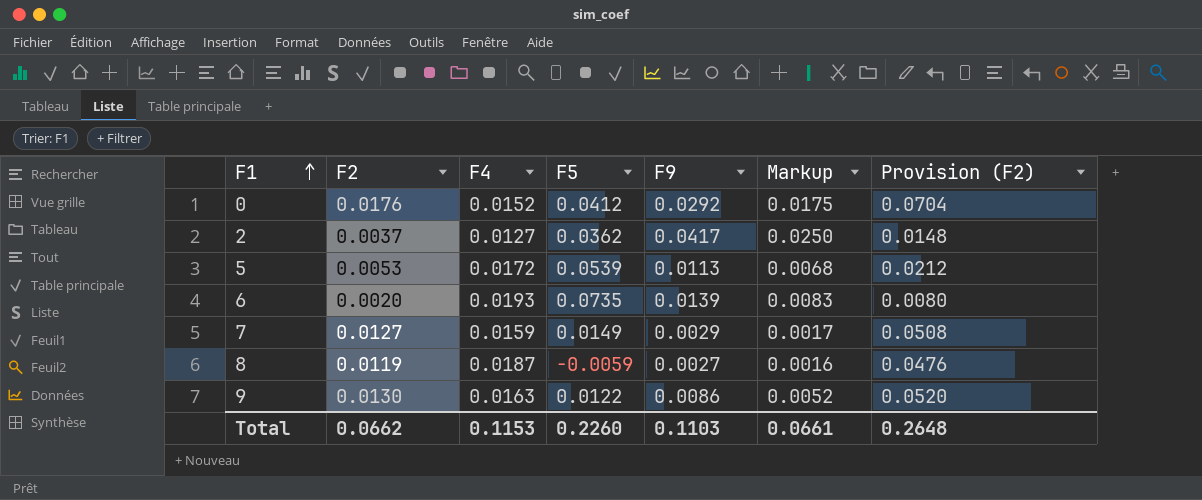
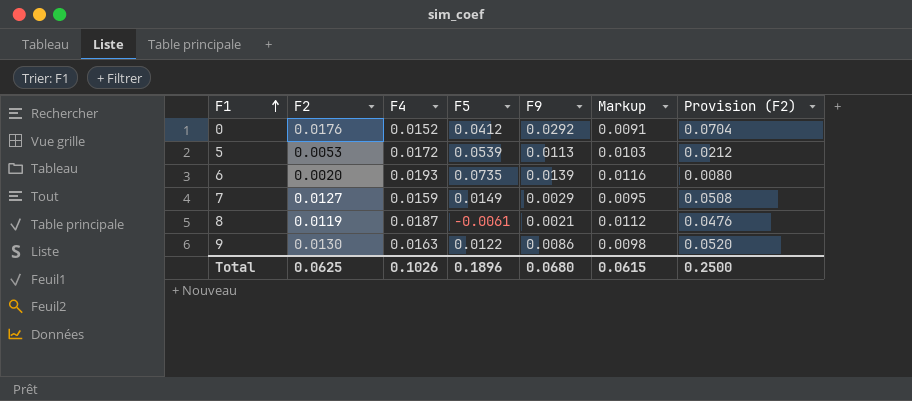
column Markup | formula: [F9] * 0.6 -> [F4] * 0.6
row 2: 0.0037 | 0.0127 | 0.0362 | 0.0417 | 0.0250 | 0.0148 -> none
8 | F5: -0.0059 -> -0.0061
8 | F9: 0.0027 -> 0.0021
Total | F2: 0.0662 -> 0.0625
Total | F4: 0.1153 -> 0.1026
Total | F5: 0.2260 -> 0.1896
Total | F9: 0.1103 -> 0.0680
Total | Markup: 0.0661 -> 0.0615
Total | Provision (F2): 0.2648 -> 0.2500

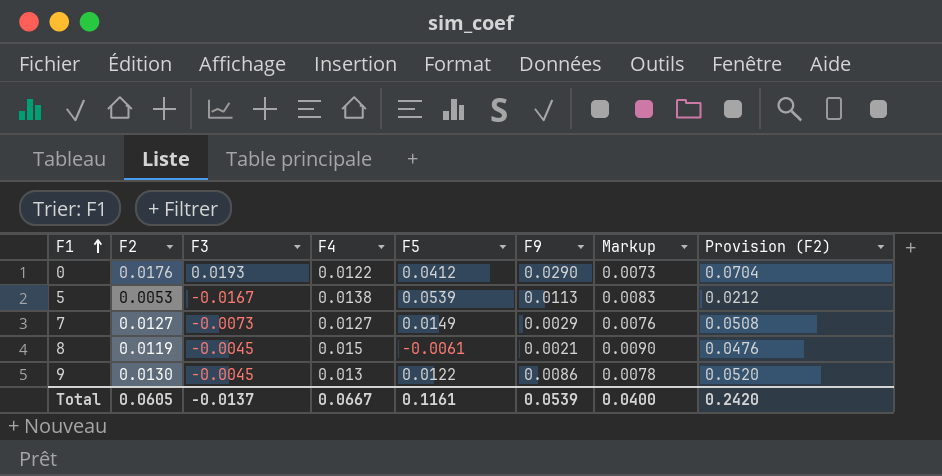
column F3 | position: none -> 3
row 6: 0.0020 | 0.0193 | 0.0735 | 0.0139 | 0.0116 | 0.0080 -> none
0 | F4: 0.0152 -> 0.0122
0 | F9: 0.0292 -> 0.0290
0 | Markup: 0.0091 -> 0.0073
5 | F4: 0.0172 -> 0.0138
5 | Markup: 0.0103 -> 0.0083
7 | F4: 0.0159 -> 0.0127
7 | Markup: 0.0095 -> 0.0076
8 | F4: 0.0187 -> 0.015
8 | Markup: 0.0112 -> 0.0090
9 | F4: 0.0163 -> 0.013
9 | Markup: 0.0098 -> 0.0078
Total | F2: 0.0625 -> 0.0605
Total | F4: 0.1026 -> 0.0667
Total | F5: 0.1896 -> 0.1161
Total | F9: 0.0680 -> 0.0539
Total | Markup: 0.0615 -> 0.0400
Total | Provision (F2): 0.2500 -> 0.2420

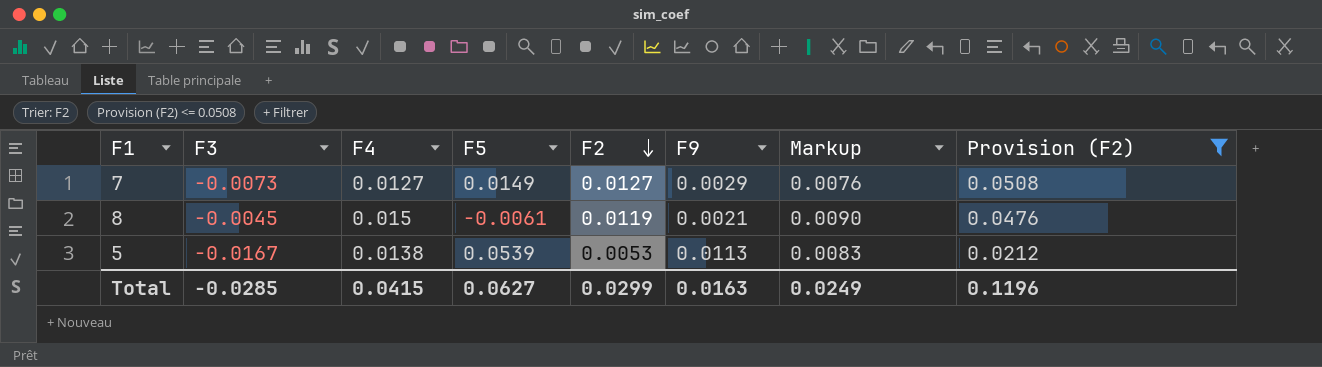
filter: none -> Provision (F2) <= 0.0508
row order: F1 ascending -> F2 descending
column F2 | position: 2 -> 5
Total | F3: -0.0137 -> -0.0285
Total | F4: 0.0667 -> 0.0415
Total | F5: 0.1161 -> 0.0627
Total | F2: 0.0605 -> 0.0299
Total | F9: 0.0539 -> 0.0163
Total | Markup: 0.0400 -> 0.0249
Total | Provision (F2): 0.2420 -> 0.1196

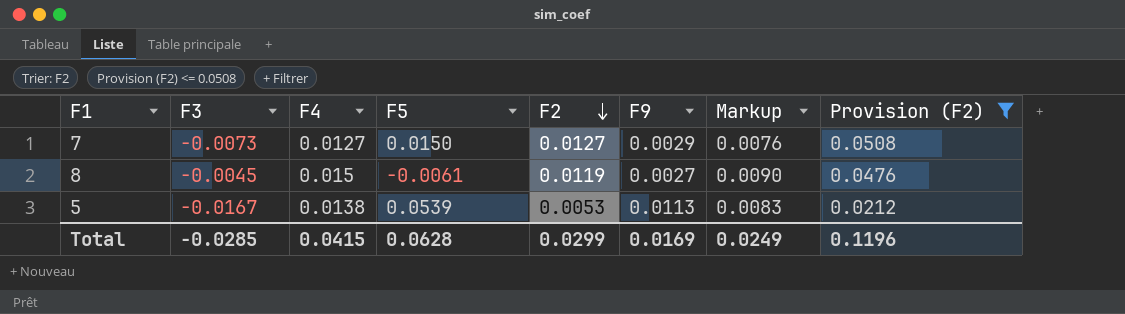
7 | F5: 0.0149 -> 0.0150
8 | F9: 0.0021 -> 0.0027
Total | F5: 0.0627 -> 0.0628
Total | F9: 0.0163 -> 0.0169

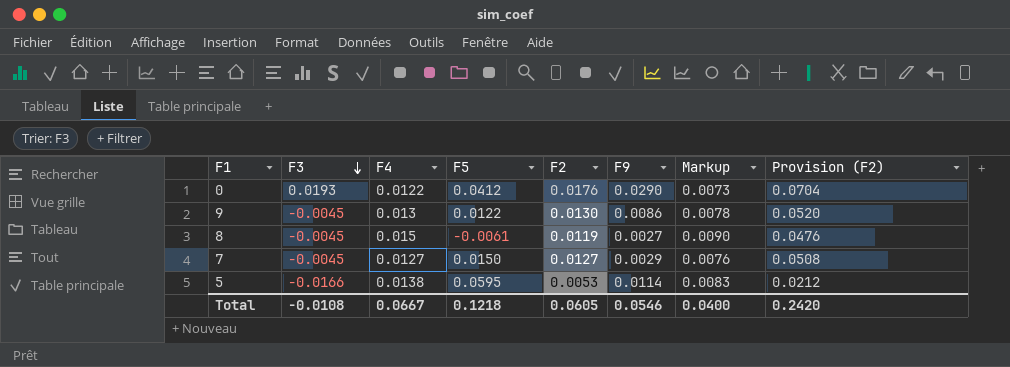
filter: Provision (F2) <= 0.0508 -> none
row order: F2 descending -> F3 descending
7 | F3: -0.0073 -> -0.0045
5 | F3: -0.0167 -> -0.0166
5 | F5: 0.0539 -> 0.0595
5 | F9: 0.0113 -> 0.0114
Total | F3: -0.0285 -> -0.0108
Total | F4: 0.0415 -> 0.0667
Total | F5: 0.0628 -> 0.1218
Total | F2: 0.0299 -> 0.0605
Total | F9: 0.0169 -> 0.0546
Total | Markup: 0.0249 -> 0.0400
Total | Provision (F2): 0.1196 -> 0.2420

